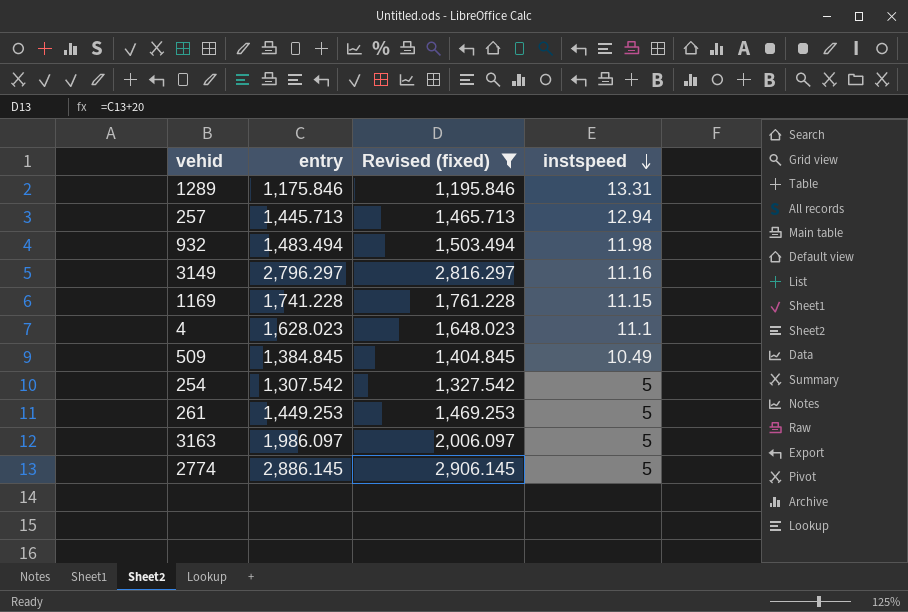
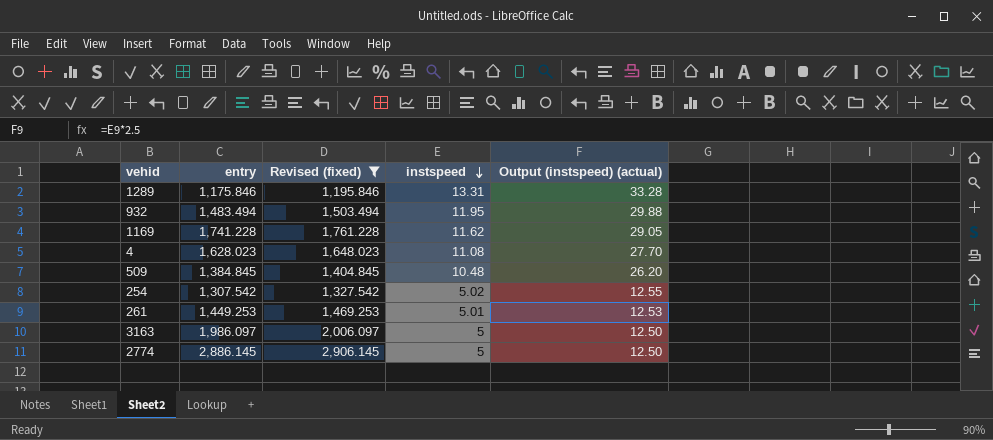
column Output (instspeed) (actual) | formula: none -> [instspeed] * 2.5
row 257: 1,445.713 | 1,465.713 | 12.94 -> none
row 3149: 2,796.297 | 2,816.297 | 11.16 -> none
932 | instspeed: 11.98 -> 11.95
1169 | instspeed: 11.15 -> 11.62
4 | instspeed: 11.1 -> 11.08
509 | instspeed: 10.49 -> 10.48
254 | instspeed: 5 -> 5.02
261 | instspeed: 5 -> 5.01

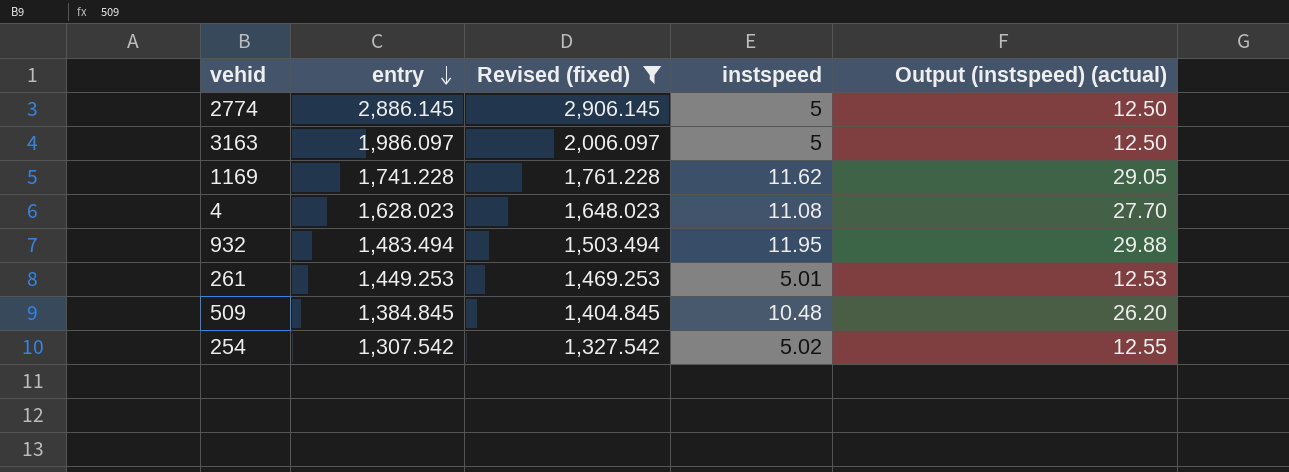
row order: instspeed descending -> entry descending
row 1289: 1,175.846 | 1,195.846 | 13.31 | 33.28 -> none

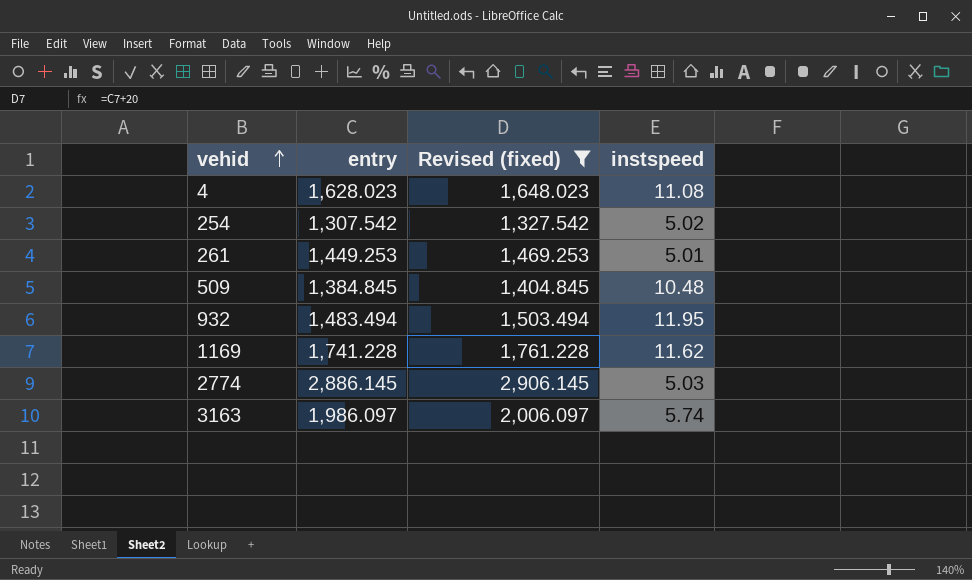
row order: entry descending -> vehid ascending
column Output (instspeed) (actual) | formula: [instspeed] * 2.5 -> none
2774 | instspeed: 5 -> 5.03
3163 | instspeed: 5 -> 5.74

